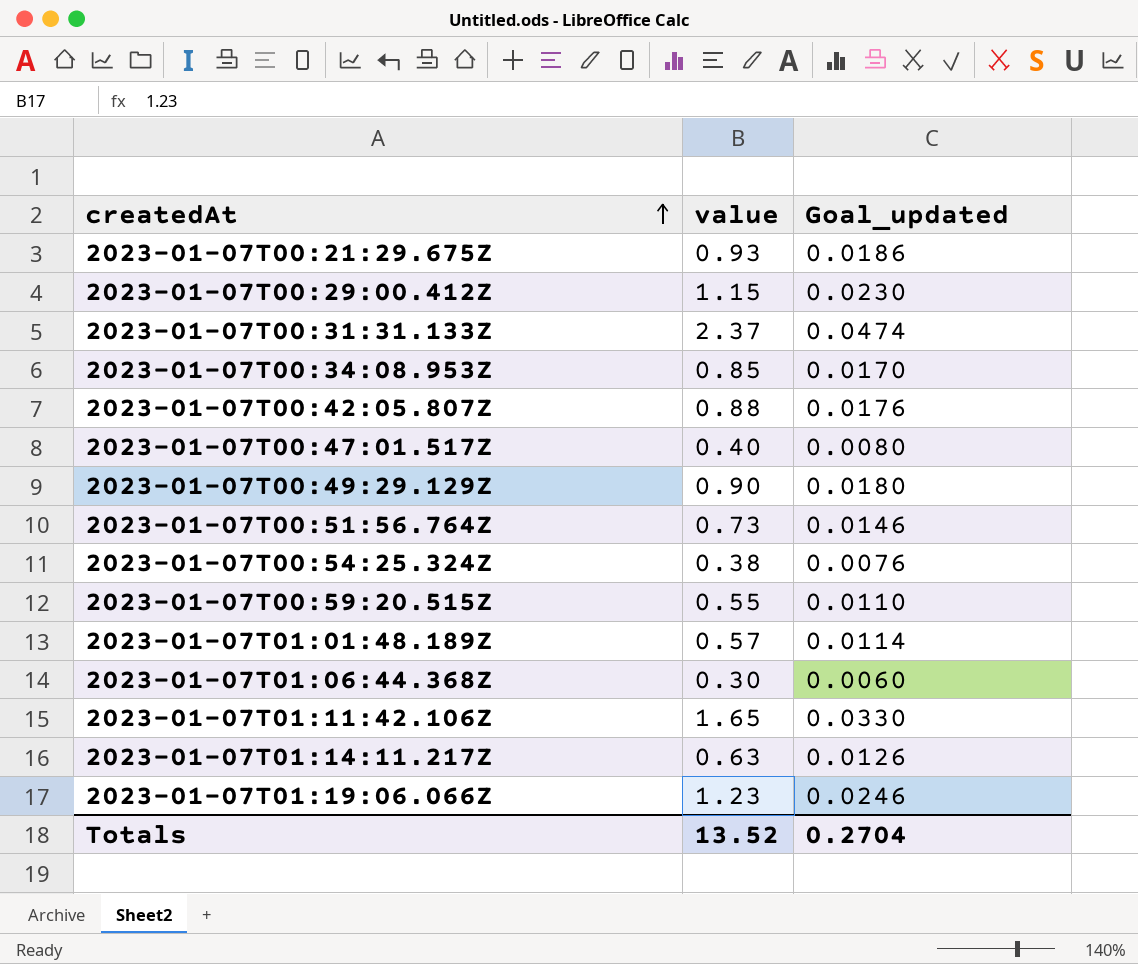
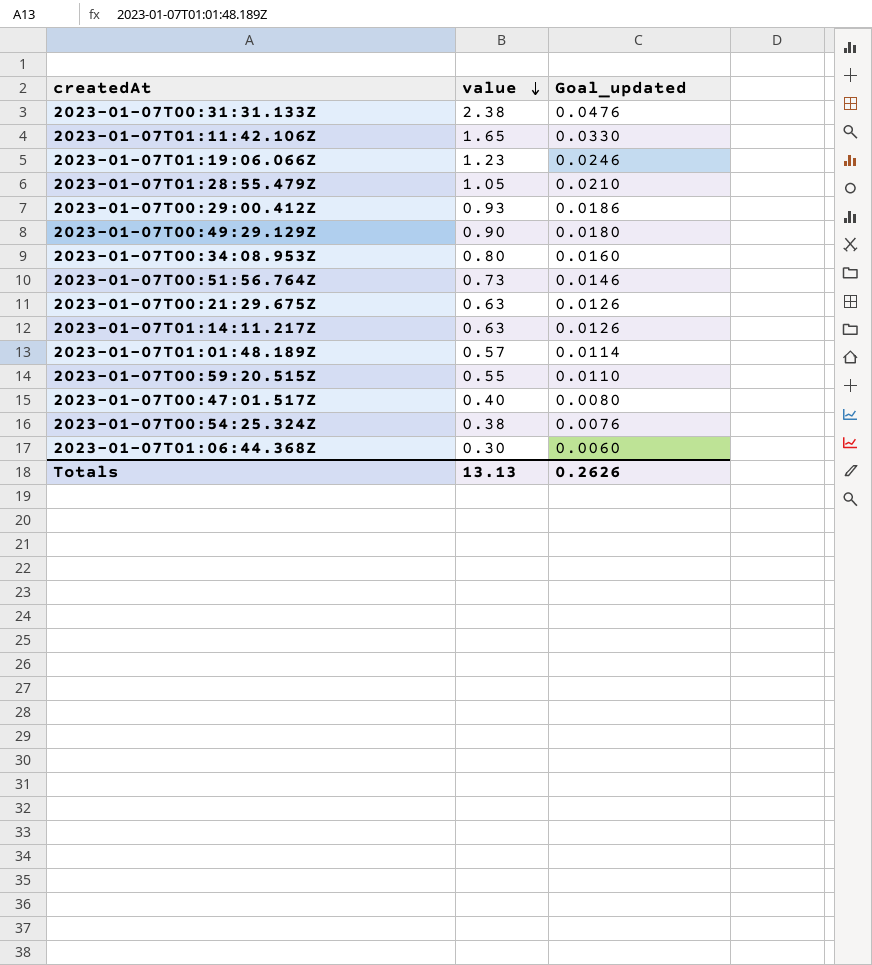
row order: createdAt ascending -> value descending
row 2023-01-07T00:42:05.807Z: 0.88 | 0.0176 -> none
2023-01-07T00:31:31.133Z | value: 2.37 -> 2.38
2023-01-07T00:31:31.133Z | Goal_updated: 0.0474 -> 0.0476
row 2023-01-07T01:28:55.479Z: none -> 1.05 | 0.0210
2023-01-07T00:29:00.412Z | value: 1.15 -> 0.93
2023-01-07T00:29:00.412Z | Goal_updated: 0.0230 -> 0.0186
2023-01-07T00:34:08.953Z | value: 0.85 -> 0.80
2023-01-07T00:34:08.953Z | Goal_updated: 0.0170 -> 0.0160
2023-01-07T00:21:29.675Z | value: 0.93 -> 0.63
2023-01-07T00:21:29.675Z | Goal_updated: 0.0186 -> 0.0126
Totals | value: 13.52 -> 13.13
Totals | Goal_updated: 0.2704 -> 0.2626

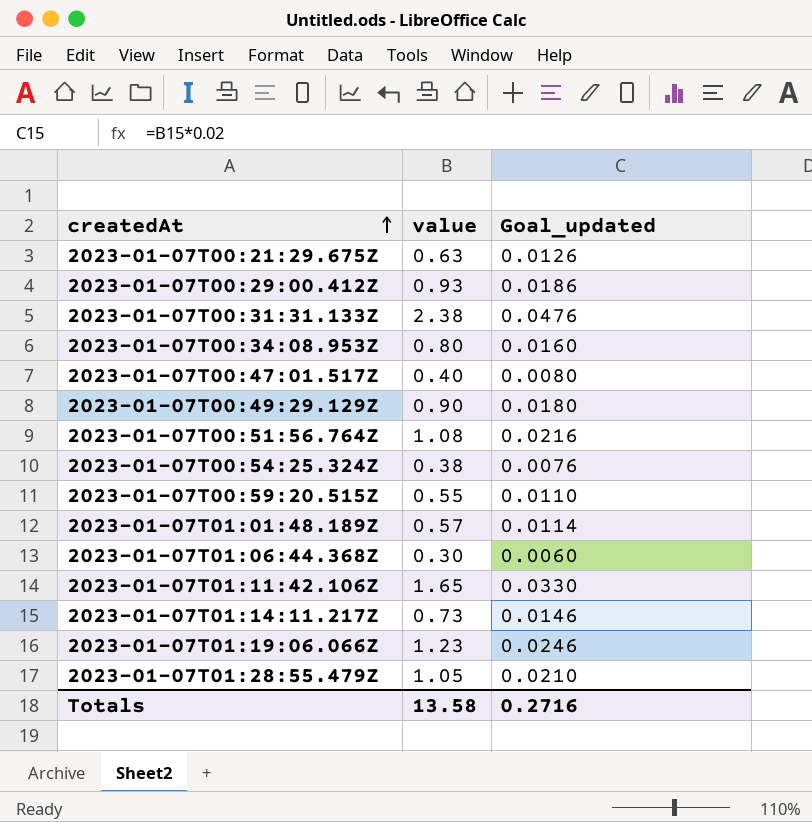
row order: value descending -> createdAt ascending
2023-01-07T00:51:56.764Z | value: 0.73 -> 1.08
2023-01-07T00:51:56.764Z | Goal_updated: 0.0146 -> 0.0216
2023-01-07T01:14:11.217Z | value: 0.63 -> 0.73
2023-01-07T01:14:11.217Z | Goal_updated: 0.0126 -> 0.0146
Totals | value: 13.13 -> 13.58
Totals | Goal_updated: 0.2626 -> 0.2716

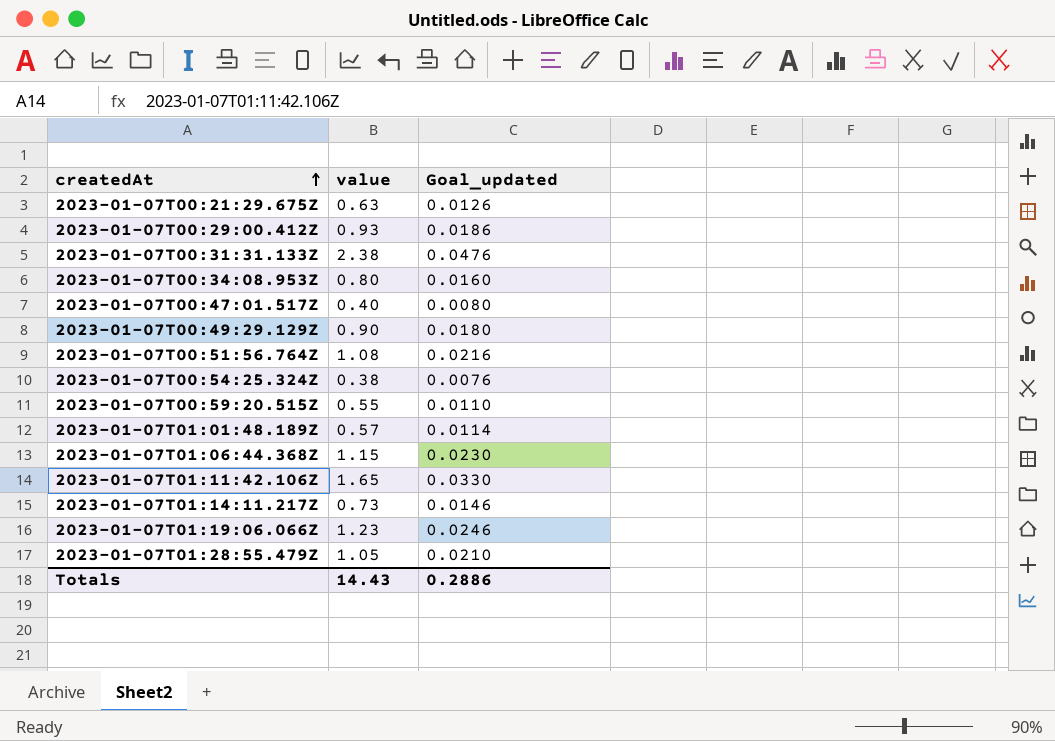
2023-01-07T01:06:44.368Z | value: 0.30 -> 1.15
2023-01-07T01:06:44.368Z | Goal_updated: 0.0060 -> 0.0230
Totals | value: 13.58 -> 14.43
Totals | Goal_updated: 0.2716 -> 0.2886

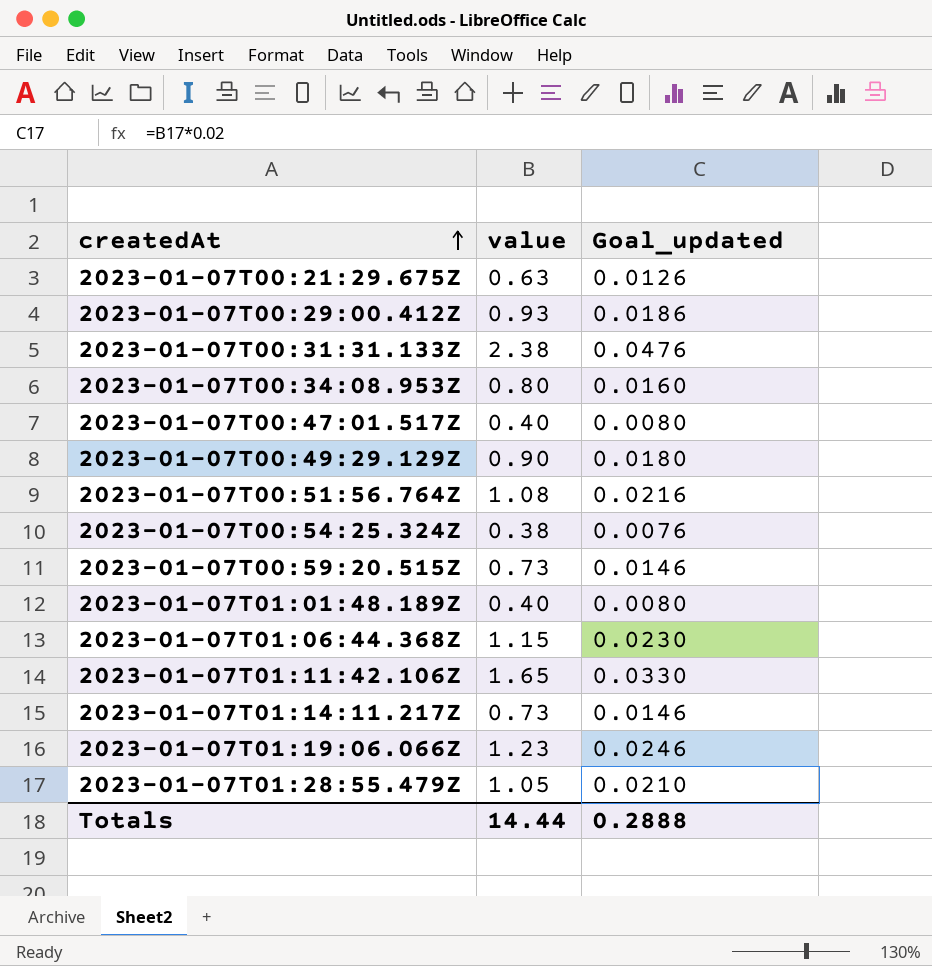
2023-01-07T00:59:20.515Z | value: 0.55 -> 0.73
2023-01-07T00:59:20.515Z | Goal_updated: 0.0110 -> 0.0146
2023-01-07T01:01:48.189Z | value: 0.57 -> 0.40
2023-01-07T01:01:48.189Z | Goal_updated: 0.0114 -> 0.0080
Totals | value: 14.43 -> 14.44
Totals | Goal_updated: 0.2886 -> 0.2888

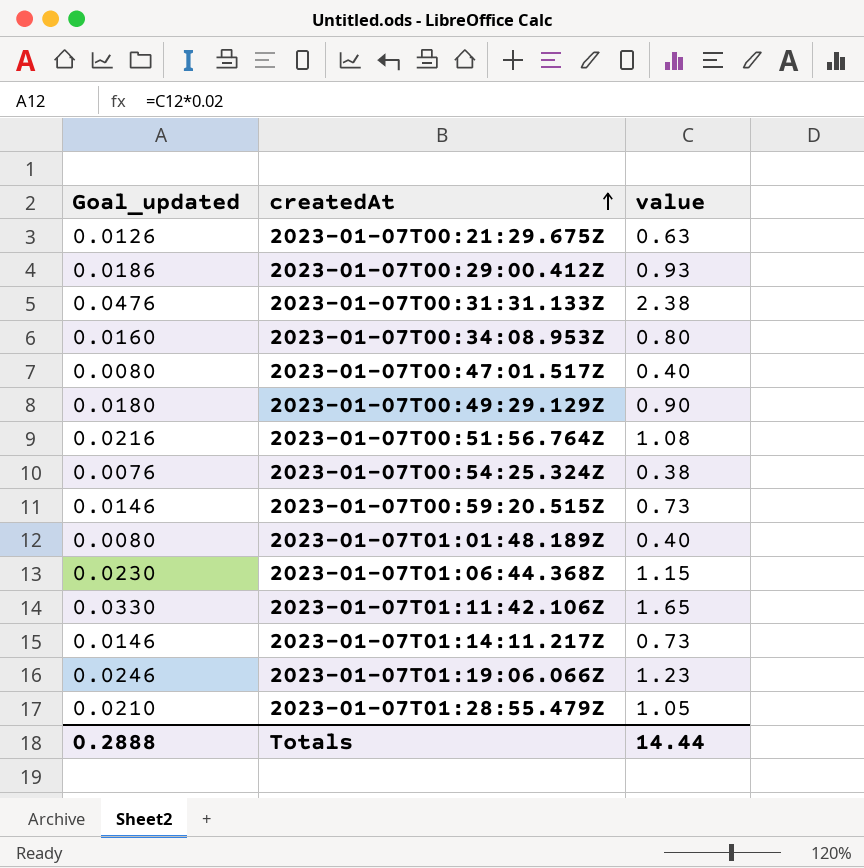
column Goal_updated | position: 3 -> 1

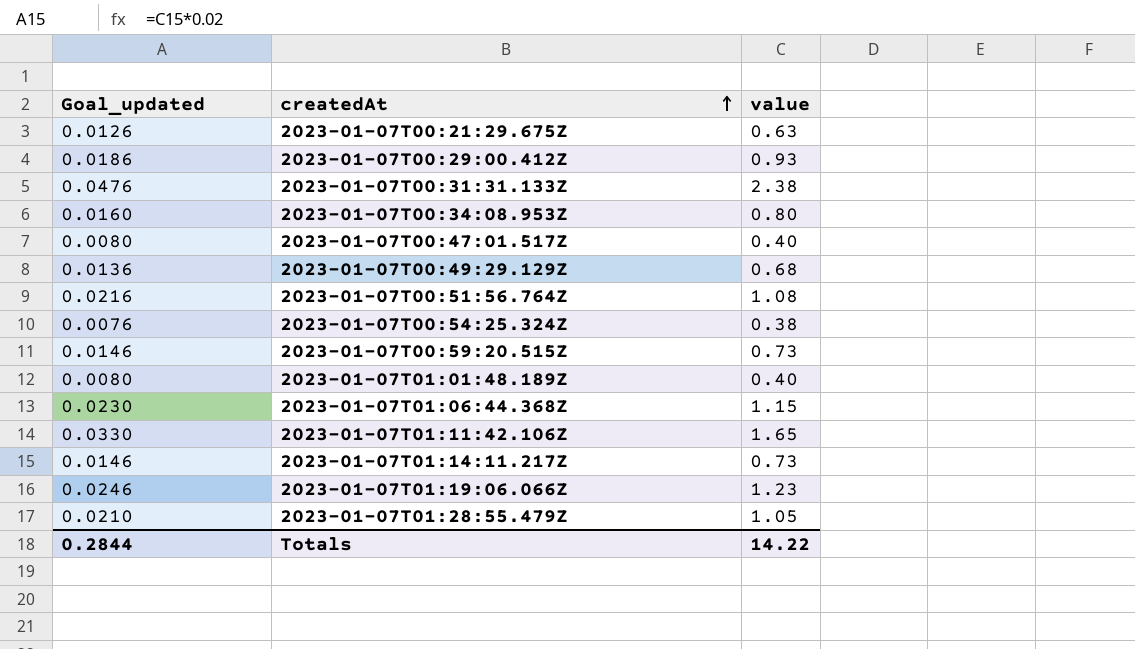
2023-01-07T00:49:29.129Z | Goal_updated: 0.0180 -> 0.0136
2023-01-07T00:49:29.129Z | value: 0.90 -> 0.68
Totals | Goal_updated: 0.2888 -> 0.2844
Totals | value: 14.44 -> 14.22

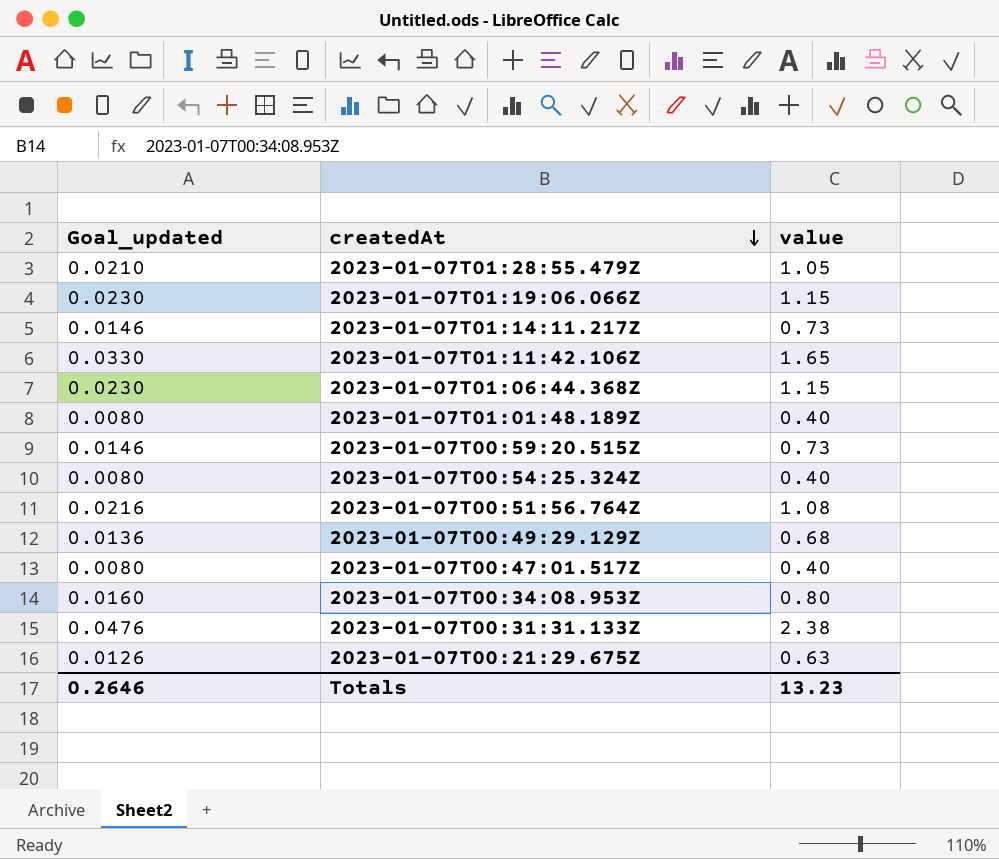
row order: createdAt ascending -> createdAt descending
row 2023-01-07T00:29:00.412Z: 0.0186 | 0.93 -> none
2023-01-07T01:19:06.066Z | Goal_updated: 0.0246 -> 0.0230
2023-01-07T01:19:06.066Z | value: 1.23 -> 1.15
2023-01-07T00:54:25.324Z | Goal_updated: 0.0076 -> 0.0080
2023-01-07T00:54:25.324Z | value: 0.38 -> 0.40
Totals | Goal_updated: 0.2844 -> 0.2646
Totals | value: 14.22 -> 13.23

